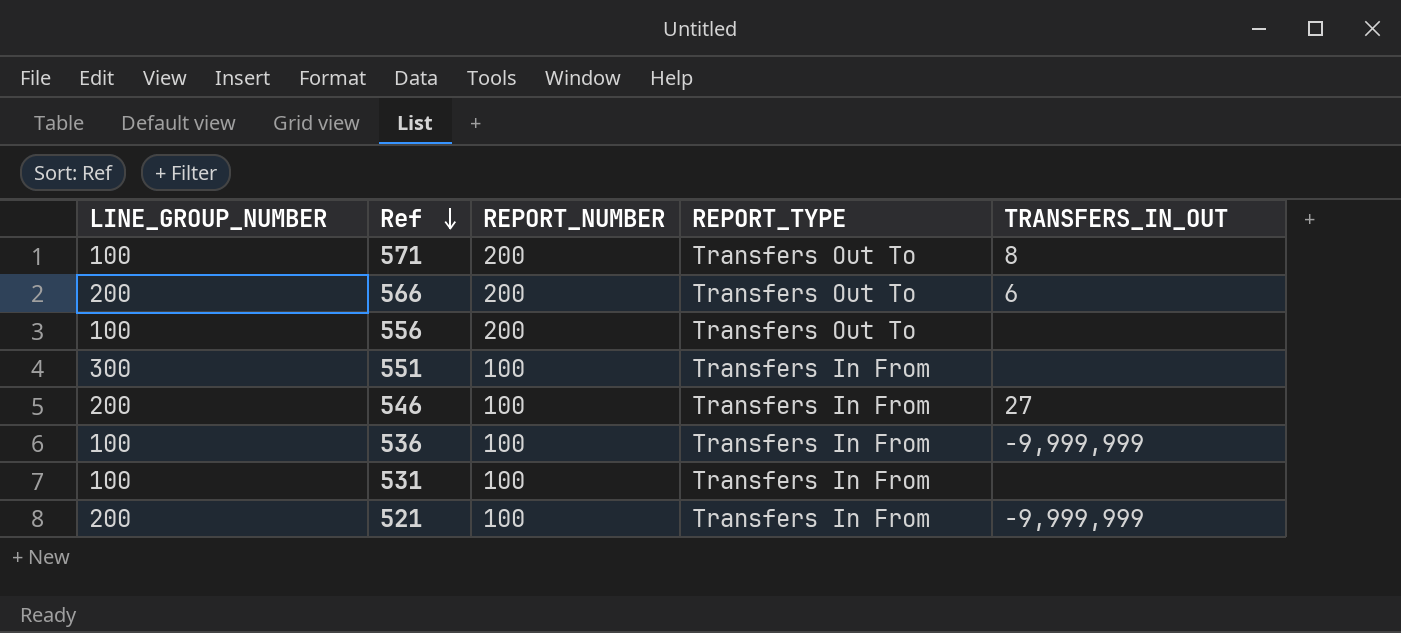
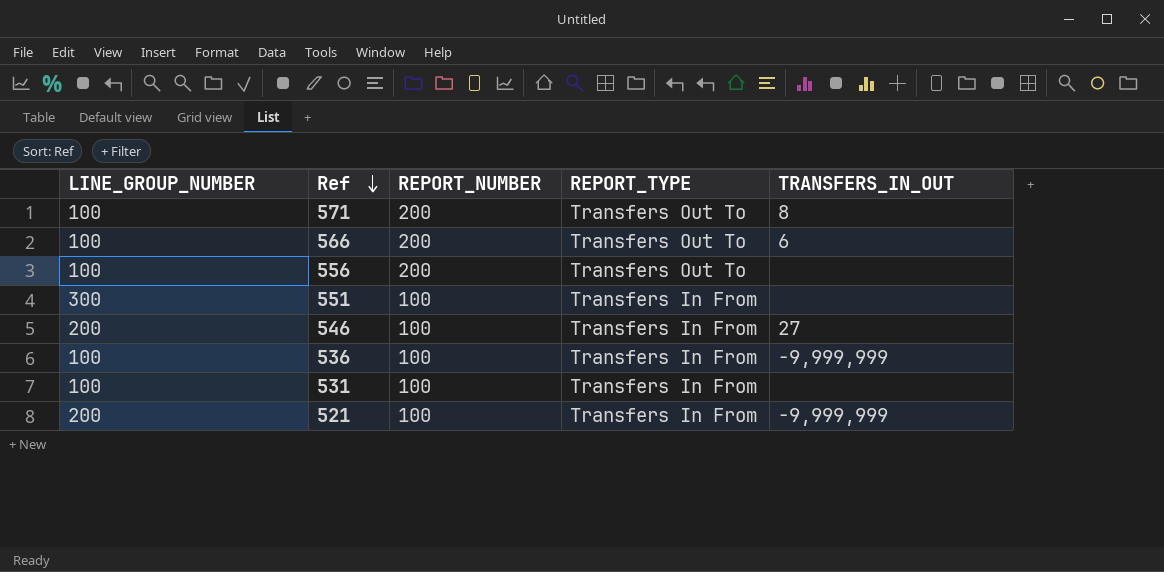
566 | LINE_GROUP_NUMBER: 200 -> 100

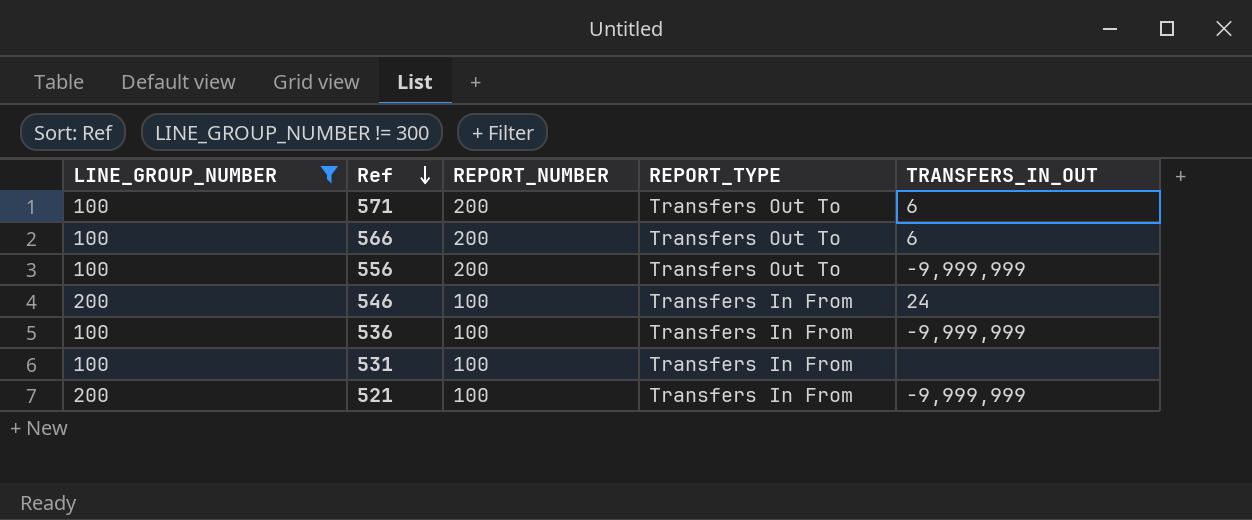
filter: none -> LINE_GROUP_NUMBER != 300
571 | TRANSFERS_IN_OUT: 8 -> 6
556 | TRANSFERS_IN_OUT: none -> -9,999,999
546 | TRANSFERS_IN_OUT: 27 -> 24

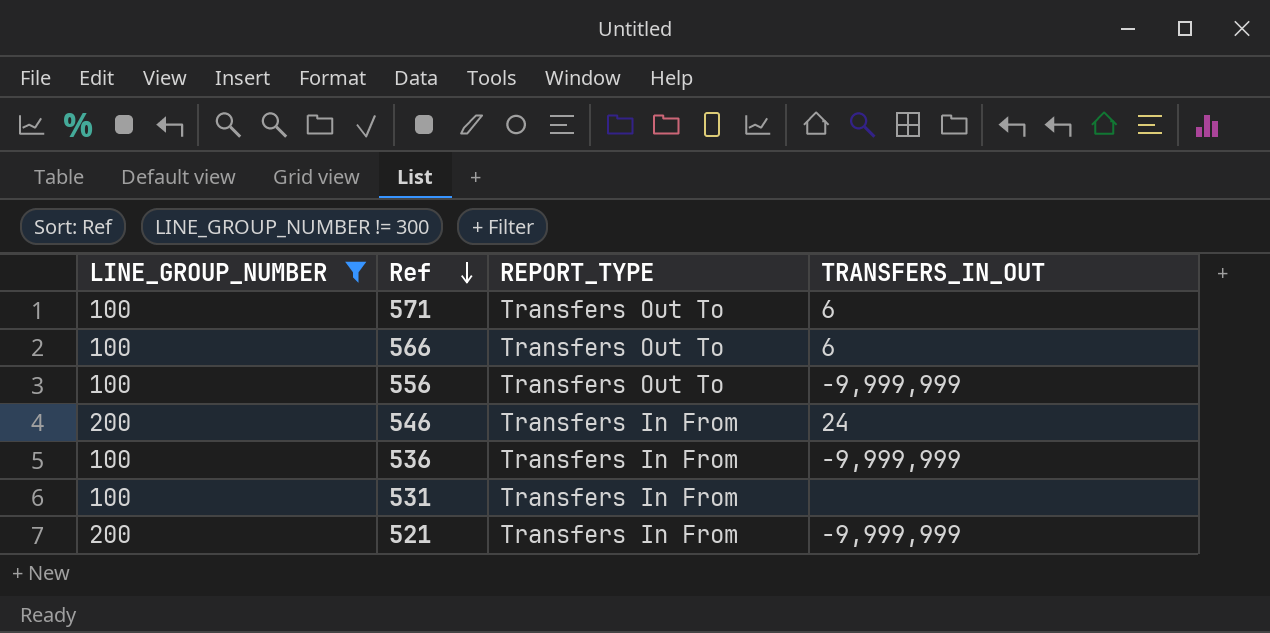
column REPORT_NUMBER | position: 3 -> none

